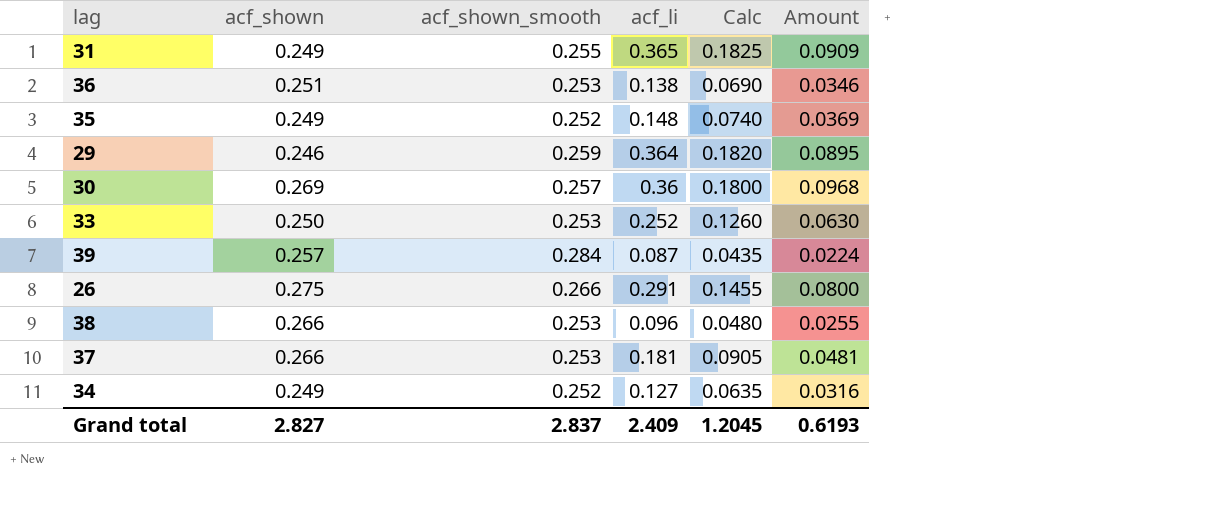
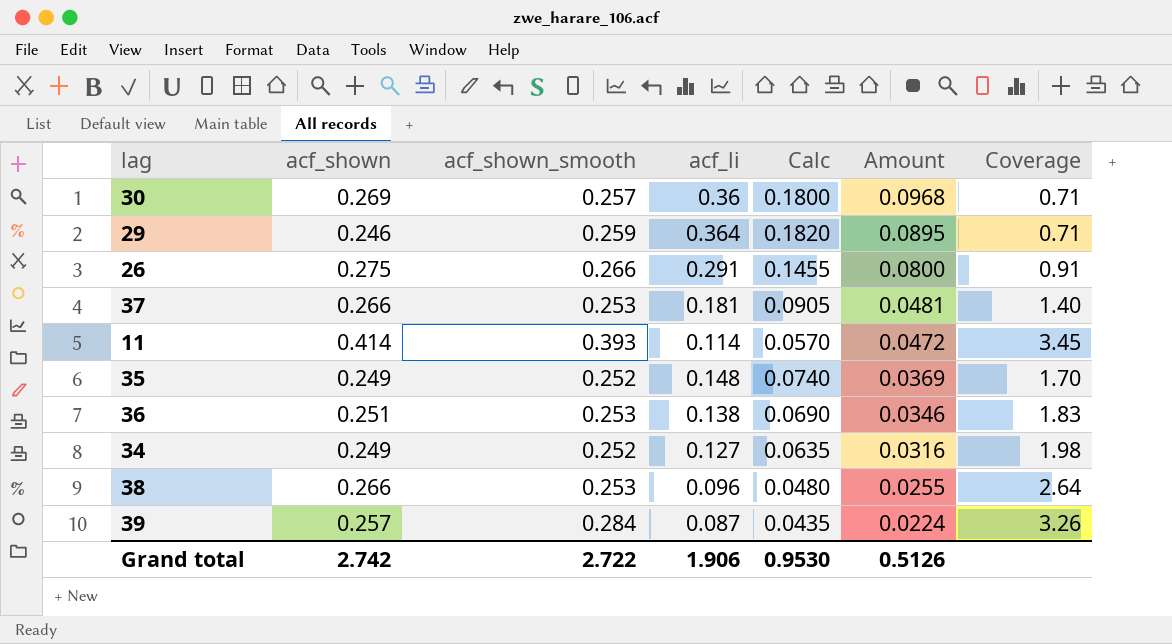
row order: none -> Amount descending
column Coverage | formula: none -> [acf_shown_smooth] / [acf_li]
row 31: 0.249 | 0.255 | 0.365 | 0.1825 | 0.0909 -> none
row 33: 0.250 | 0.253 | 0.252 | 0.1260 | 0.0630 -> none
row 11: none -> 0.414 | 0.393 | 0.114 | 0.0570 | 0.0472 | 3.45
Grand total | acf_shown: 2.827 -> 2.742
Grand total | acf_shown_smooth: 2.837 -> 2.722
Grand total | acf_li: 2.409 -> 1.906
Grand total | Calc: 1.2045 -> 0.9530
Grand total | Amount: 0.6193 -> 0.5126

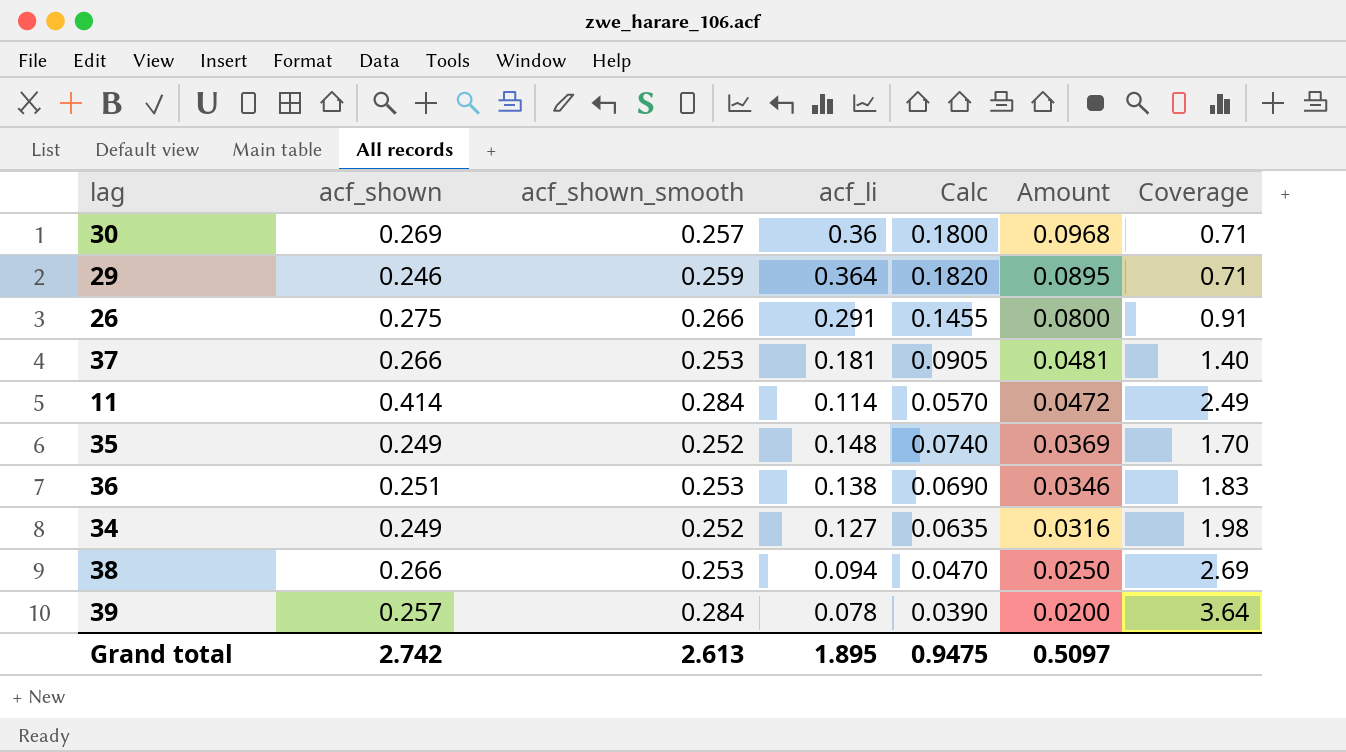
11 | acf_shown_smooth: 0.393 -> 0.284
11 | Coverage: 3.45 -> 2.49
38 | acf_li: 0.096 -> 0.094
38 | Calc: 0.0480 -> 0.0470
38 | Amount: 0.0255 -> 0.0250
38 | Coverage: 2.64 -> 2.69
39 | acf_li: 0.087 -> 0.078
39 | Calc: 0.0435 -> 0.0390
39 | Amount: 0.0224 -> 0.0200
39 | Coverage: 3.26 -> 3.64
Grand total | acf_shown_smooth: 2.722 -> 2.613
Grand total | acf_li: 1.906 -> 1.895
Grand total | Calc: 0.9530 -> 0.9475
Grand total | Amount: 0.5126 -> 0.5097

